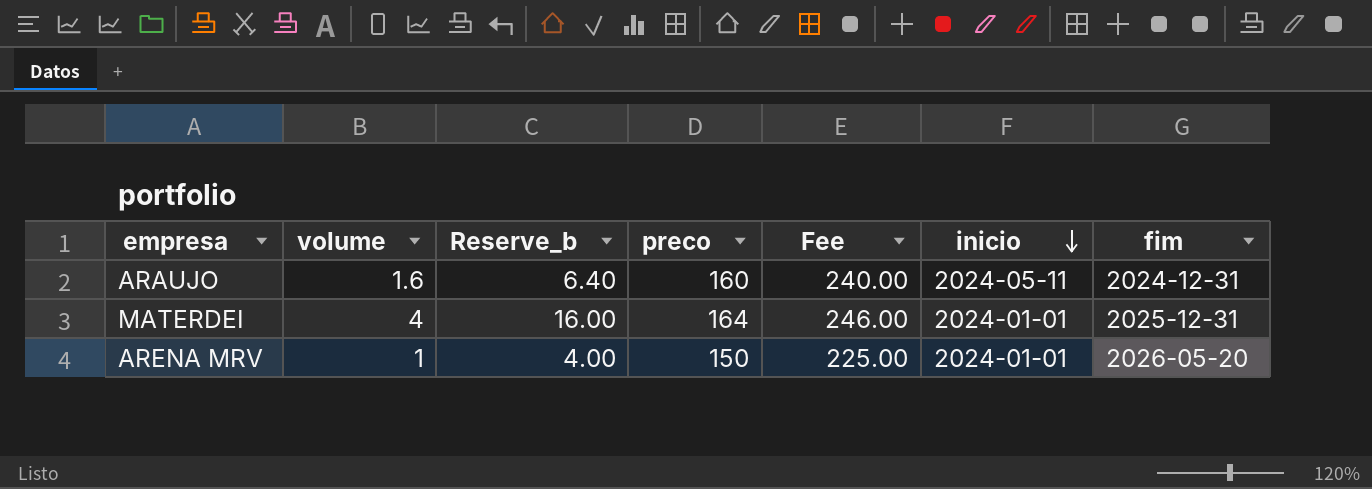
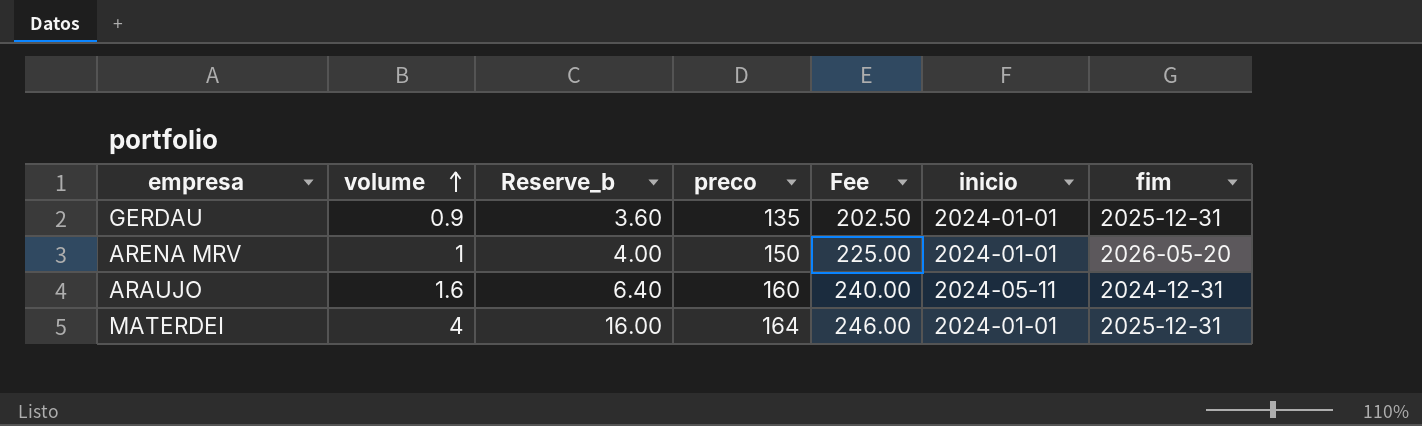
row order: inicio descending -> volume ascending
row GERDAU: none -> 0.9 | 3.60 | 135 | 202.50 | 2024-01-01 | 2025-12-31

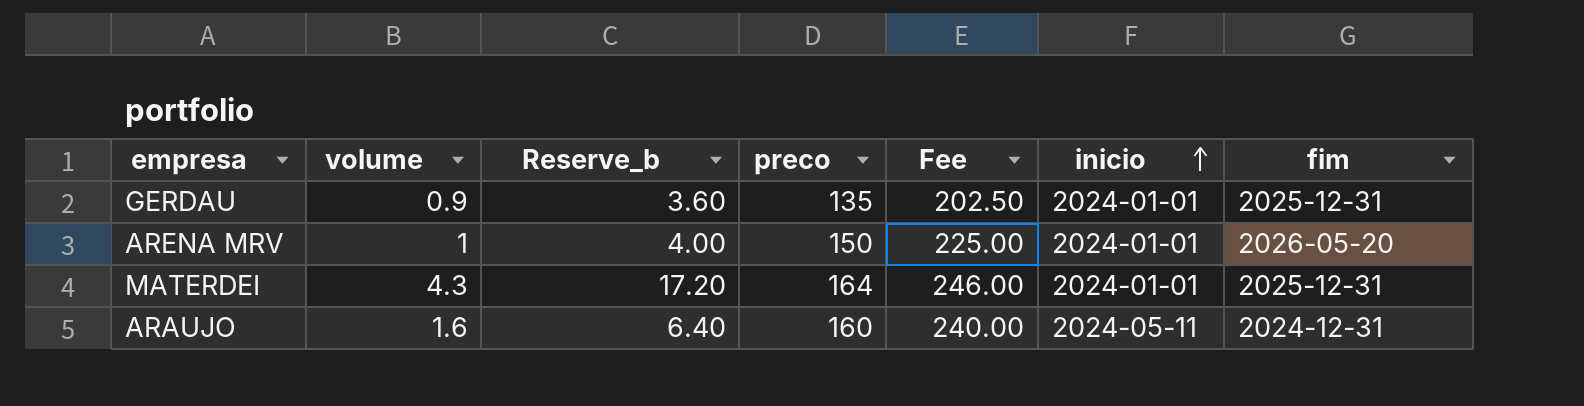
row order: volume ascending -> inicio ascending
MATERDEI | volume: 4 -> 4.3
MATERDEI | Reserve_b: 16.00 -> 17.20

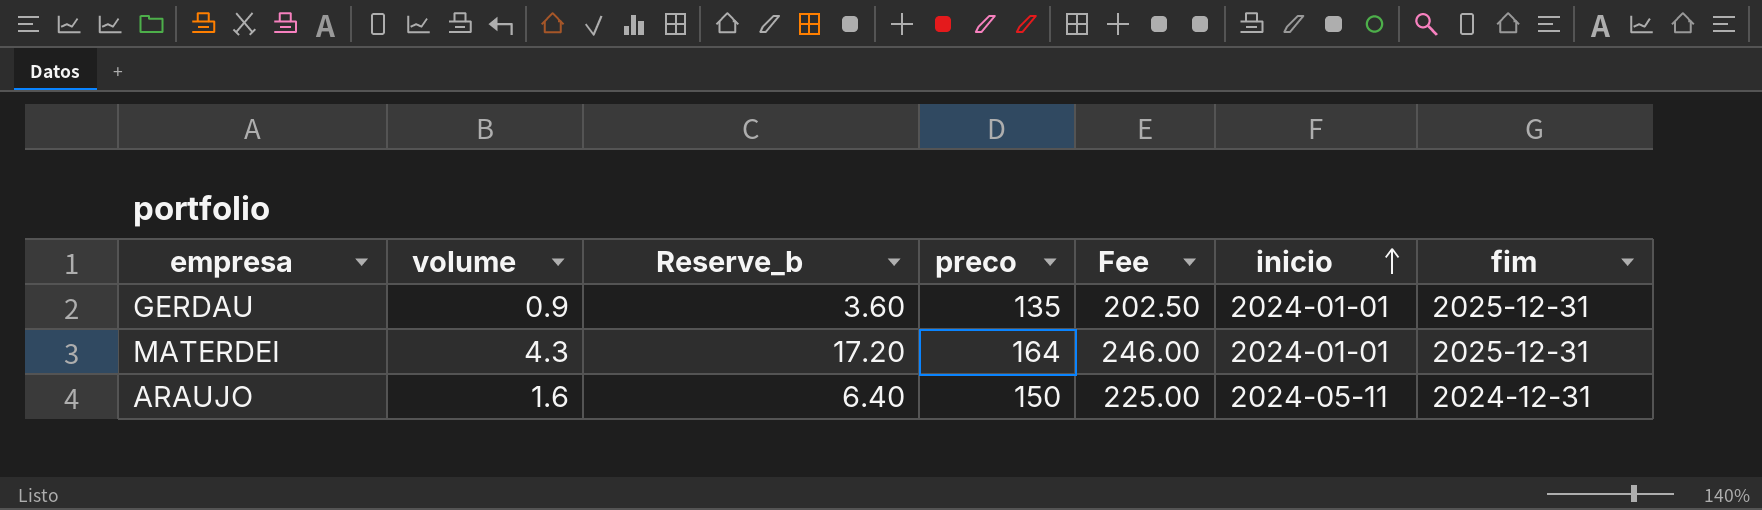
row ARENA MRV: 1 | 4.00 | 150 | 225.00 | 2024-01-01 | 2026-05-20 -> none
ARAUJO | preco: 160 -> 150
ARAUJO | Fee: 240.00 -> 225.00

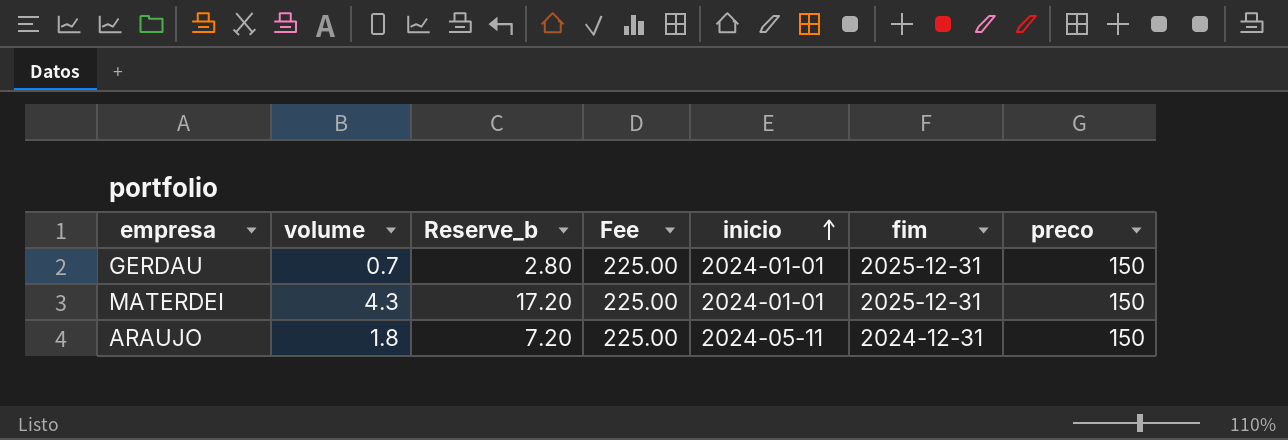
column preco | position: 4 -> 7
GERDAU | volume: 0.9 -> 0.7
GERDAU | Reserve_b: 3.60 -> 2.80
GERDAU | Fee: 202.50 -> 225.00
GERDAU | preco: 135 -> 150
MATERDEI | Fee: 246.00 -> 225.00
MATERDEI | preco: 164 -> 150
ARAUJO | volume: 1.6 -> 1.8
ARAUJO | Reserve_b: 6.40 -> 7.20

